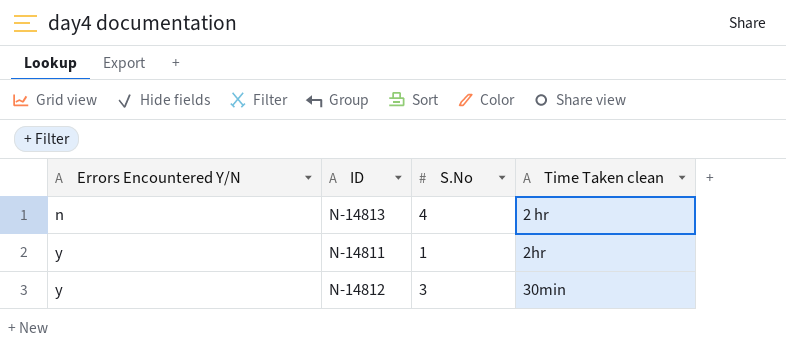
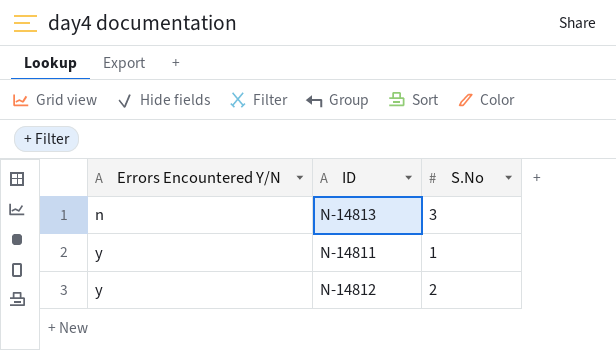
column Time Taken clean | position: 4 -> none
N-14813 | S.No: 4 -> 3
N-14812 | S.No: 3 -> 2

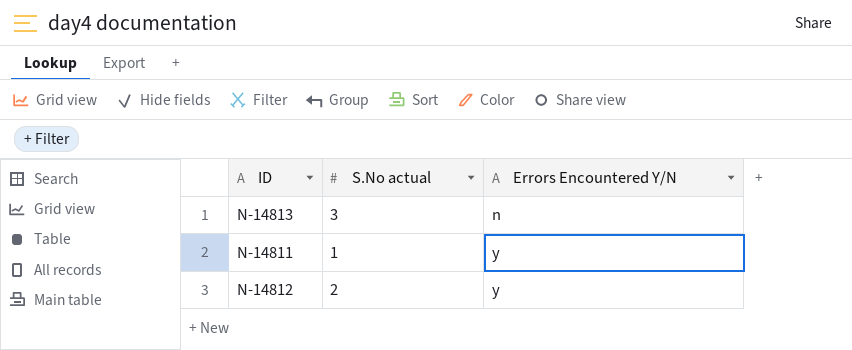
column name: S.No -> S.No actual
column Errors Encountered Y/N | position: 1 -> 3

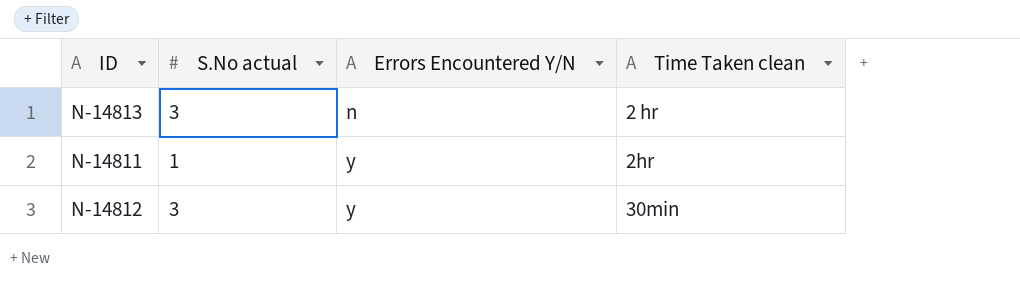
column Time Taken clean | position: none -> 4
N-14812 | S.No actual: 2 -> 3

